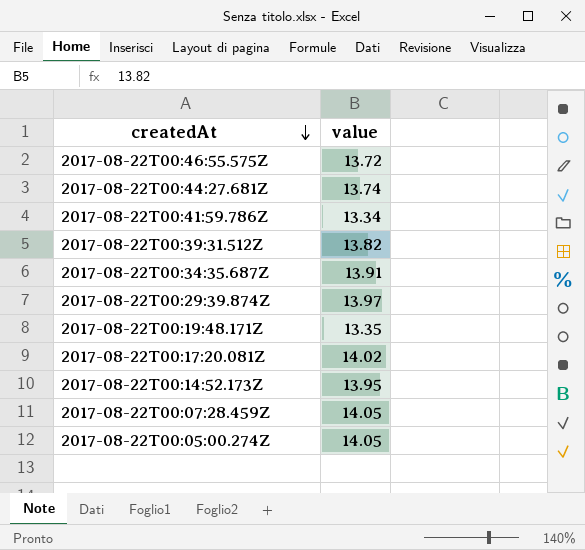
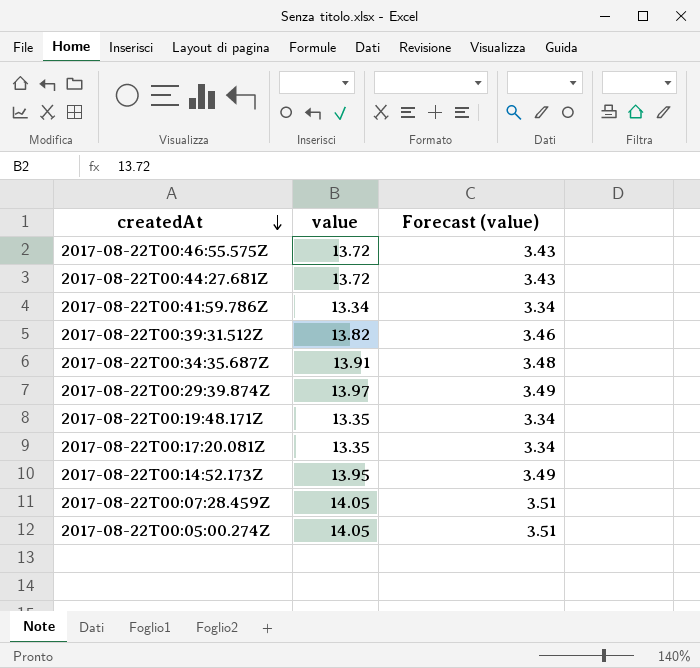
column Forecast (value) | formula: none -> [value] * 0.25
2017-08-22T00:44:27.681Z | value: 13.74 -> 13.72
2017-08-22T00:17:20.081Z | value: 14.02 -> 13.35

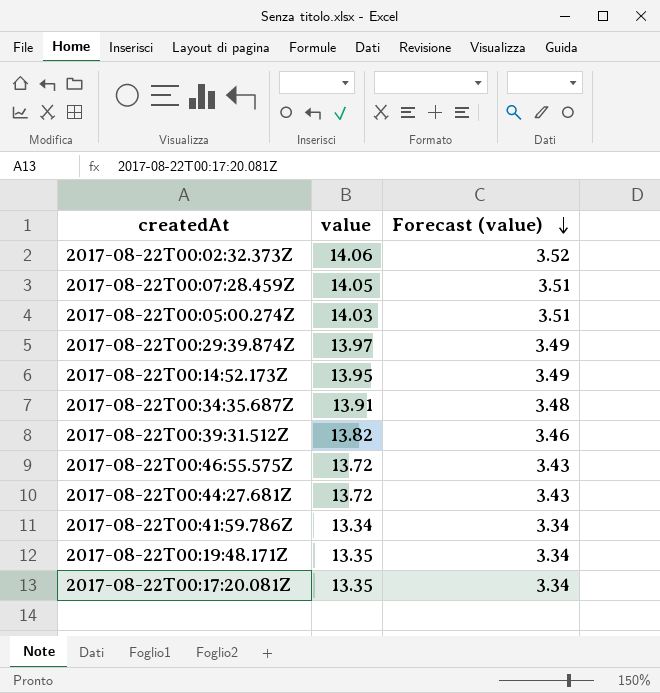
row order: createdAt descending -> Forecast (value) descending
row 2017-08-22T00:02:32.373Z: none -> 14.06 | 3.52
2017-08-22T00:05:00.274Z | value: 14.05 -> 14.03

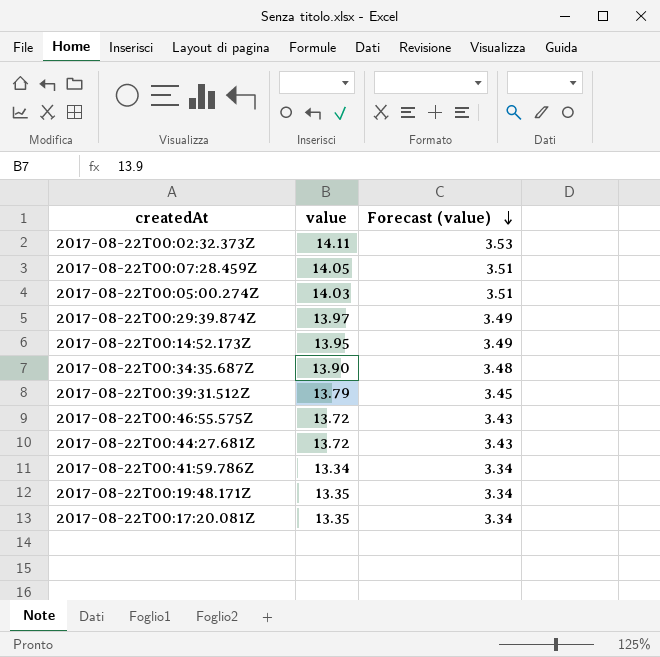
2017-08-22T00:02:32.373Z | value: 14.06 -> 14.11
2017-08-22T00:02:32.373Z | Forecast (value): 3.52 -> 3.53
2017-08-22T00:34:35.687Z | value: 13.91 -> 13.90
2017-08-22T00:39:31.512Z | value: 13.82 -> 13.79
2017-08-22T00:39:31.512Z | Forecast (value): 3.46 -> 3.45

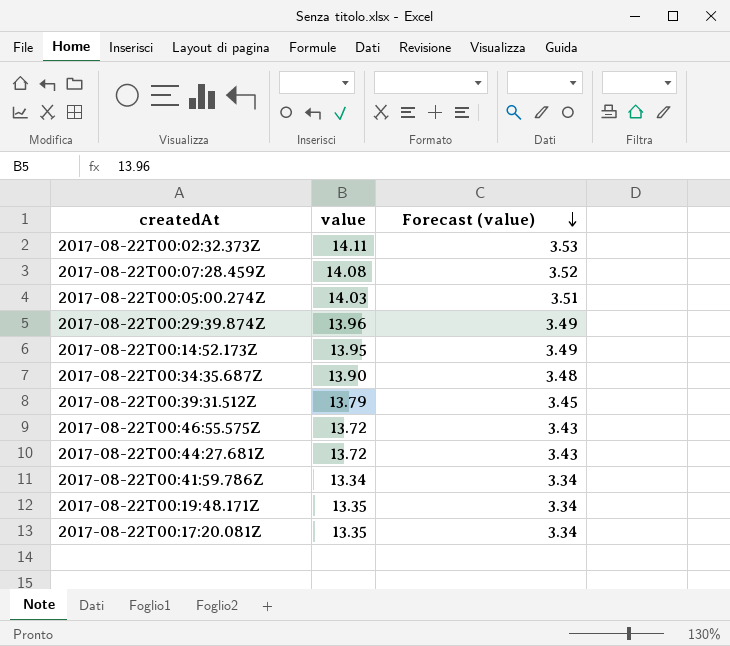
2017-08-22T00:07:28.459Z | value: 14.05 -> 14.08
2017-08-22T00:07:28.459Z | Forecast (value): 3.51 -> 3.52
2017-08-22T00:29:39.874Z | value: 13.97 -> 13.96

